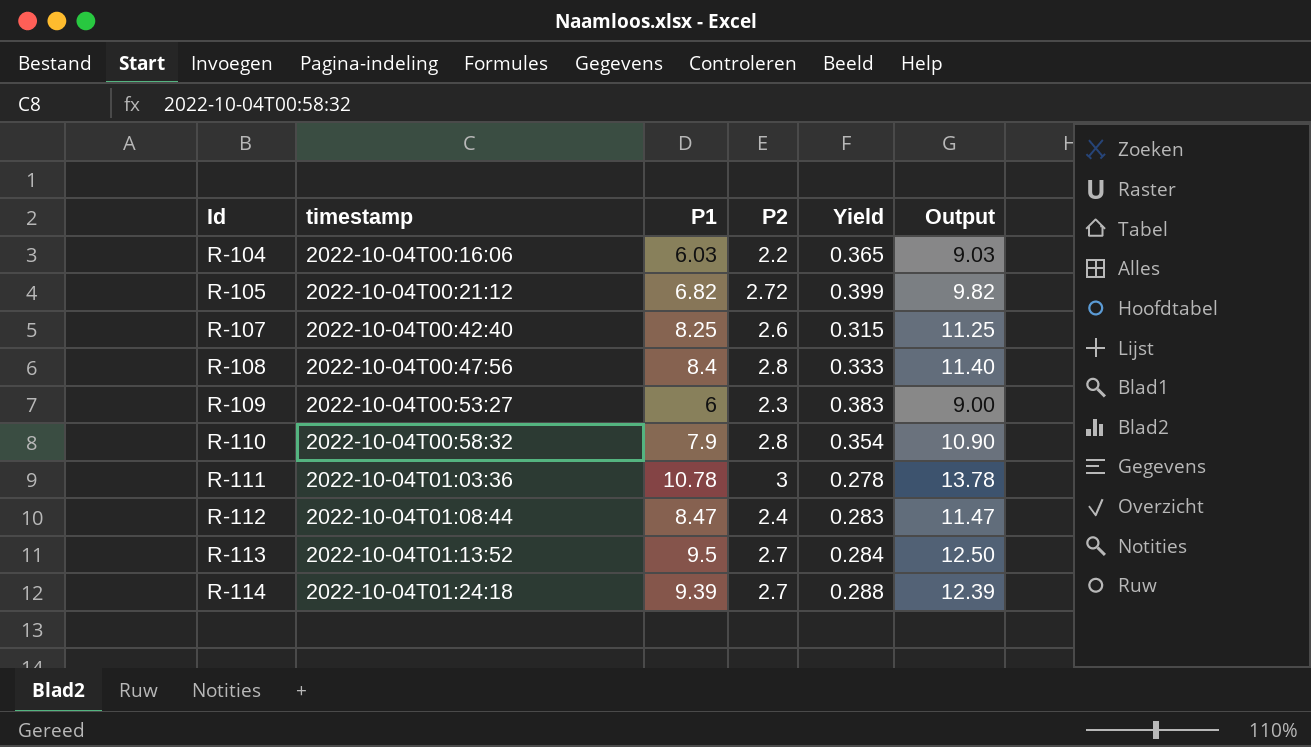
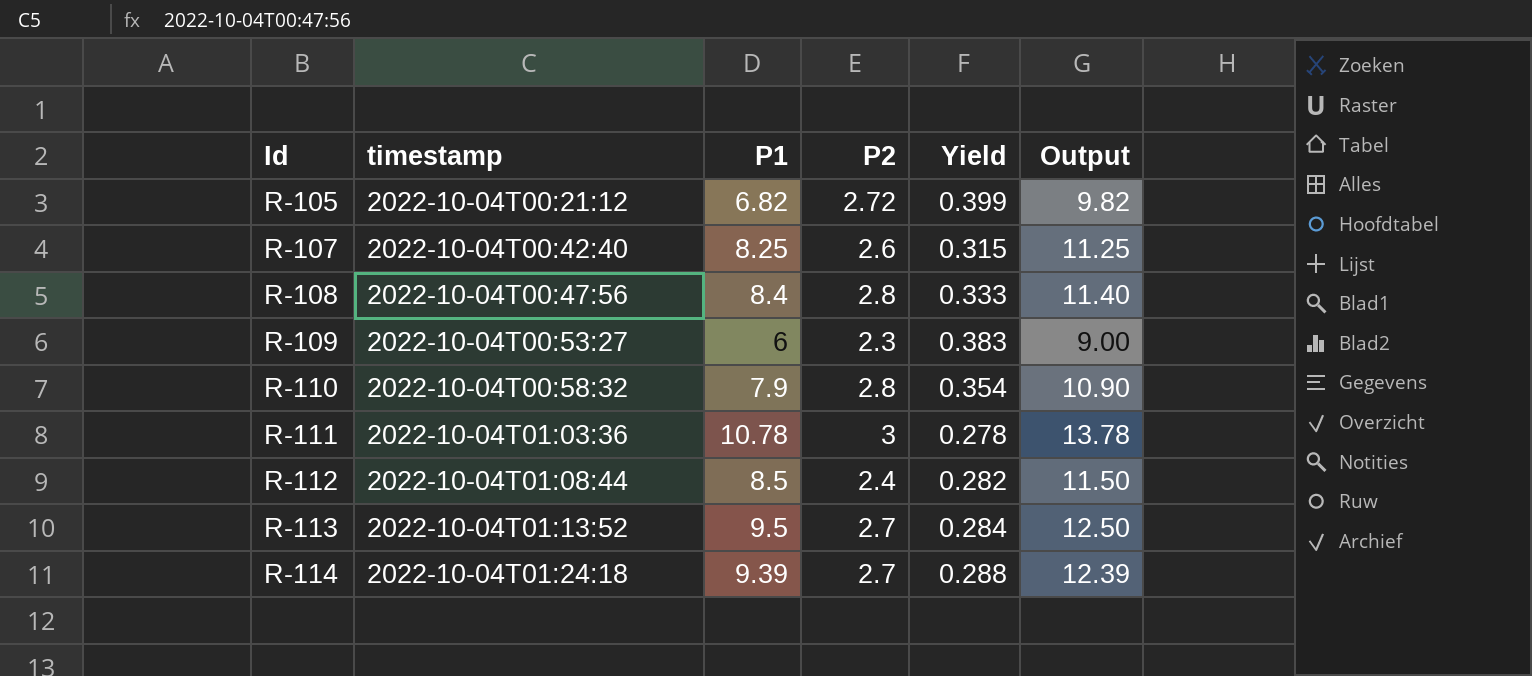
row R-104: 2022-10-04T00:16:06 | 6.03 | 2.2 | 0.365 | 9.03 -> none
R-112 | P1: 8.47 -> 8.5
R-112 | Yield: 0.283 -> 0.282
R-112 | Output: 11.47 -> 11.50

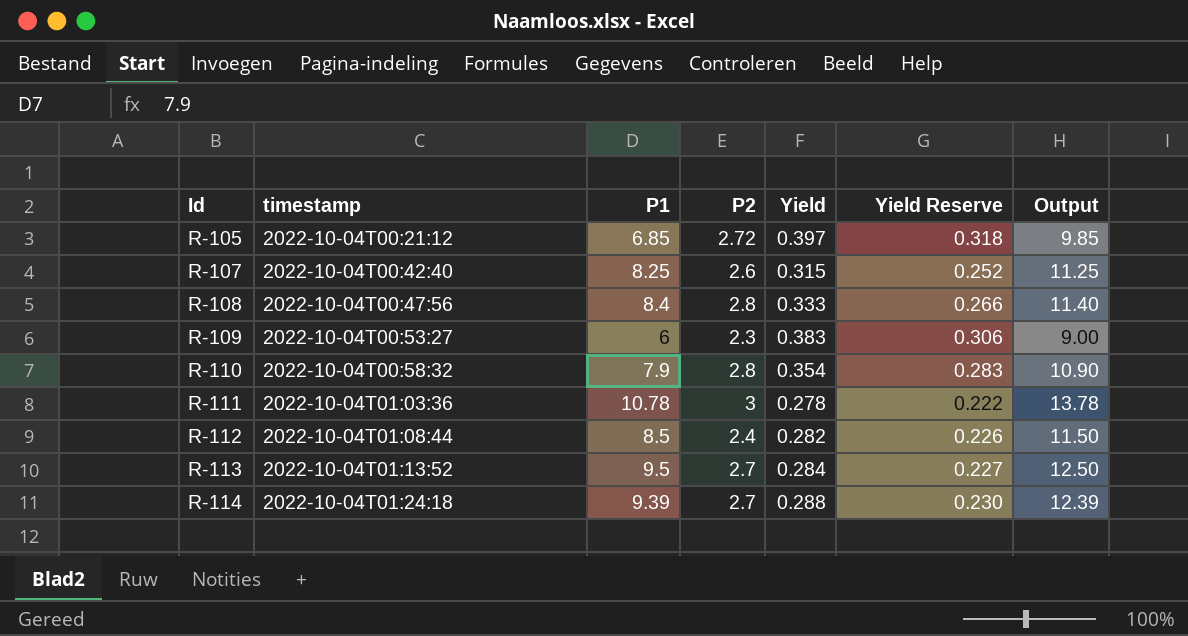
column Yield Reserve | formula: none -> [Yield] * 0.8
R-105 | P1: 6.82 -> 6.85
R-105 | Yield: 0.399 -> 0.397
R-105 | Output: 9.82 -> 9.85

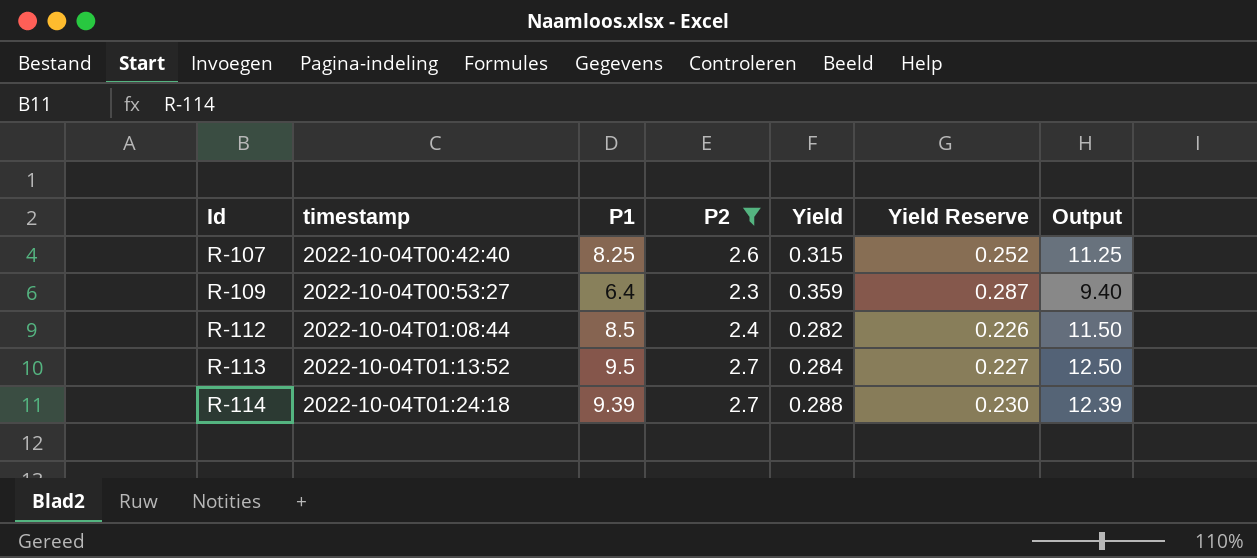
filter: none -> P2 <= 2.7
R-109 | P1: 6 -> 6.4
R-109 | Yield: 0.383 -> 0.359
R-109 | Yield Reserve: 0.306 -> 0.287
R-109 | Output: 9.00 -> 9.40

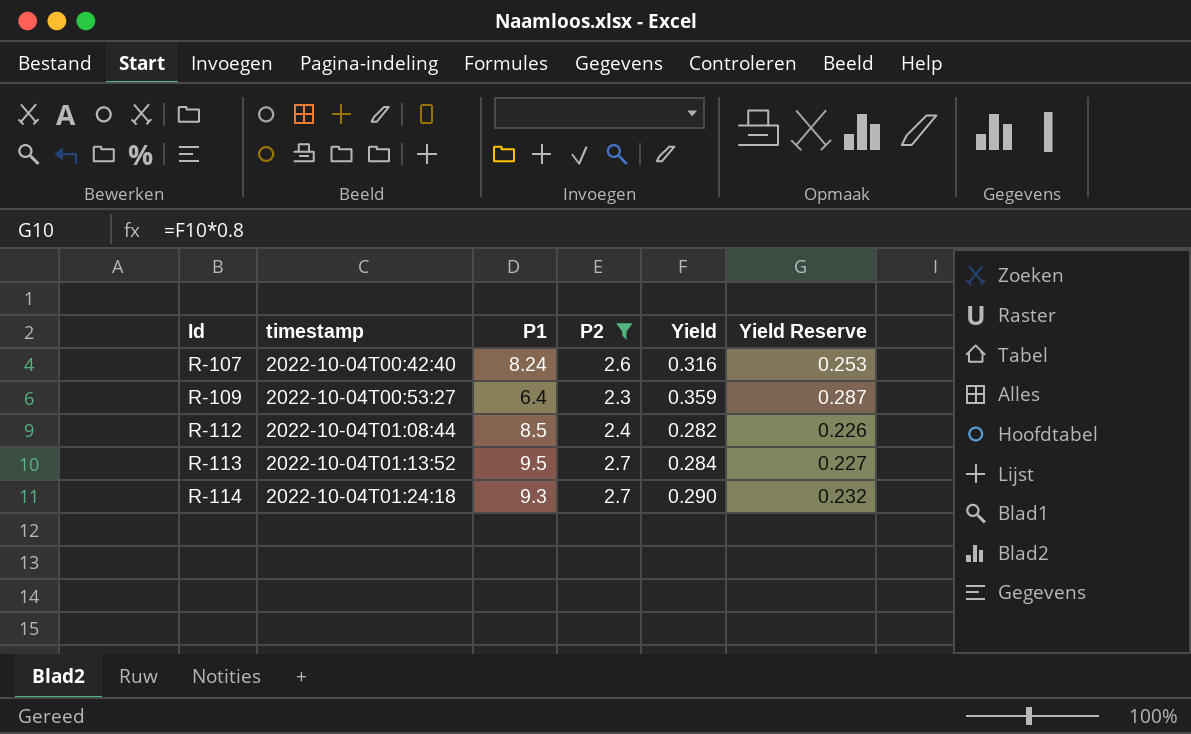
column Output | formula: [P1] + 3 -> none
R-107 | P1: 8.25 -> 8.24
R-107 | Yield: 0.315 -> 0.316
R-107 | Yield Reserve: 0.252 -> 0.253
R-114 | P1: 9.39 -> 9.3
R-114 | Yield: 0.288 -> 0.290
R-114 | Yield Reserve: 0.230 -> 0.232

